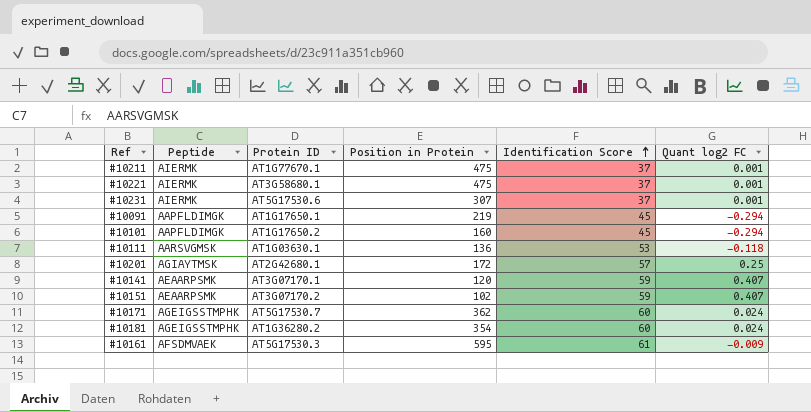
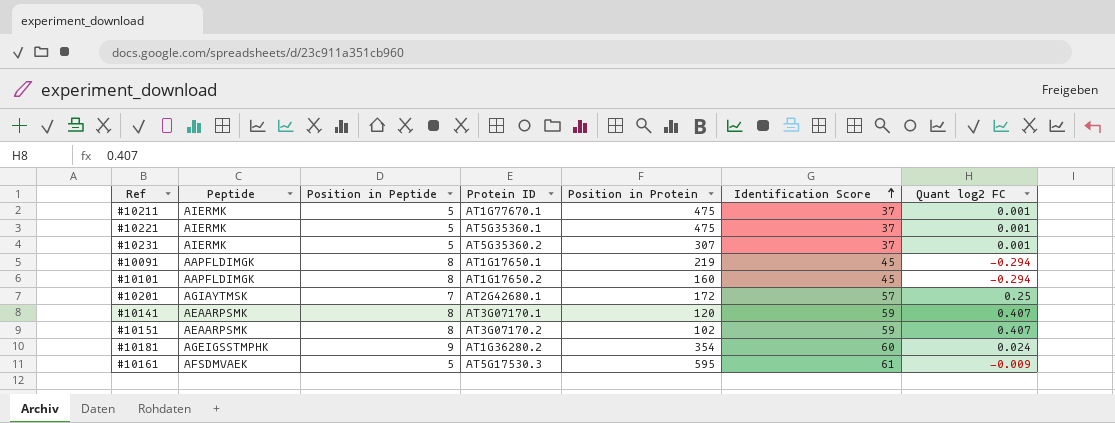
column Position in Peptide | position: none -> 3
row #10111: AARSVGMSK | AT1G03630.1 | 136 | 53 | -0.118 -> none
row #10171: AGEIGSSTMPHK | AT5G17530.7 | 362 | 60 | 0.024 -> none
#10221 | Protein ID: AT3G58680.1 -> AT5G35360.1
#10231 | Protein ID: AT5G17530.6 -> AT5G35360.2

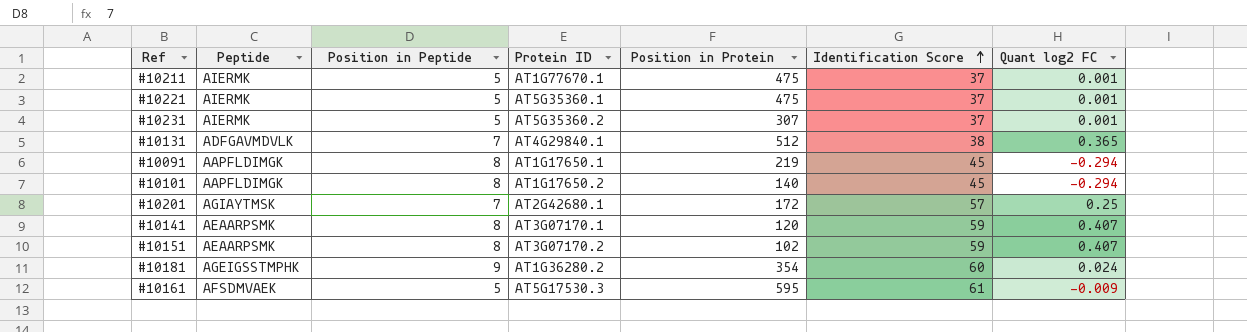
row #10131: none -> ADFGAVMDVLK | 7 | AT4G29840.1 | 512 | 38 | 0.365
#10101 | Position in Protein: 160 -> 140

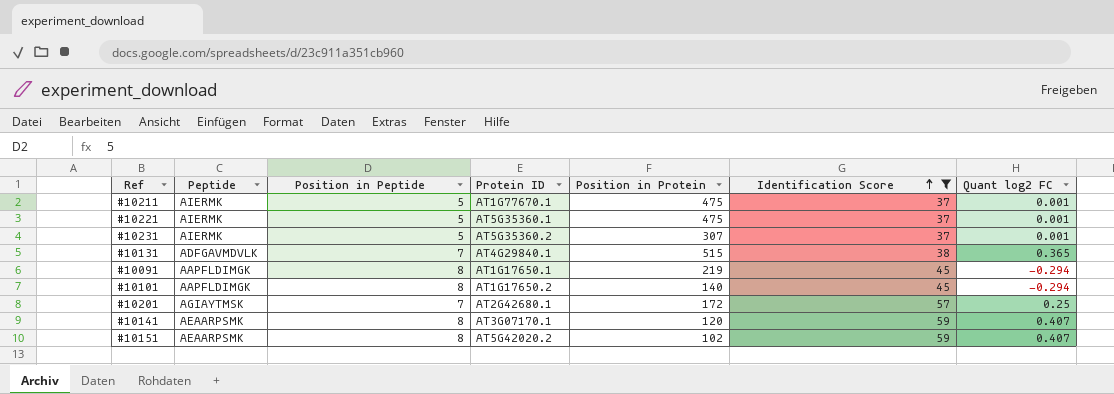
filter: none -> Identification Score <= 59
#10131 | Position in Protein: 512 -> 515
#10151 | Protein ID: AT3G07170.2 -> AT5G42020.2

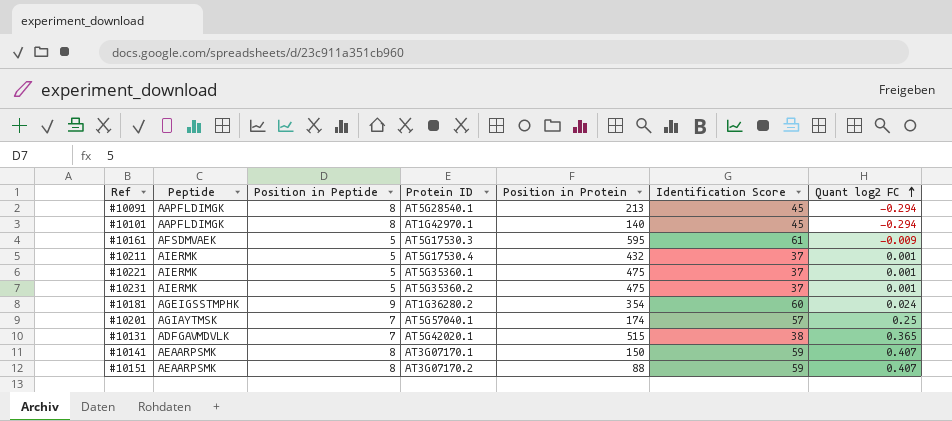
filter: Identification Score <= 59 -> none
row order: Identification Score ascending -> Quant log2 FC ascending
#10091 | Protein ID: AT1G17650.1 -> AT5G28540.1
#10091 | Position in Protein: 219 -> 213
#10101 | Protein ID: AT1G17650.2 -> AT1G42970.1
#10211 | Protein ID: AT1G77670.1 -> AT5G17530.4
#10211 | Position in Protein: 475 -> 432
#10231 | Position in Protein: 307 -> 475
#10201 | Protein ID: AT2G42680.1 -> AT5G57040.1
#10201 | Position in Protein: 172 -> 174
#10131 | Protein ID: AT4G29840.1 -> AT5G42020.1
#10141 | Position in Protein: 120 -> 150
#10151 | Protein ID: AT5G42020.2 -> AT3G07170.2
#10151 | Position in Protein: 102 -> 88

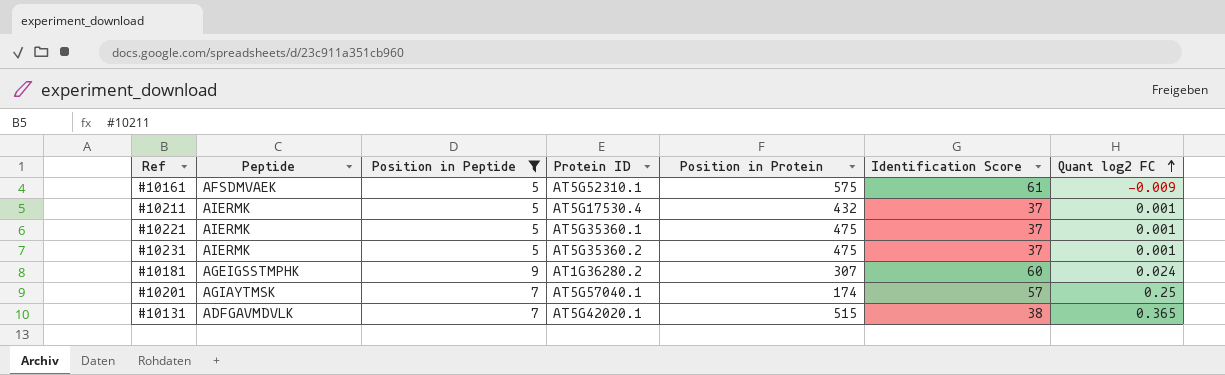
filter: none -> Position in Peptide != 8
#10161 | Protein ID: AT5G17530.3 -> AT5G52310.1
#10161 | Position in Protein: 595 -> 575
#10181 | Position in Protein: 354 -> 307

